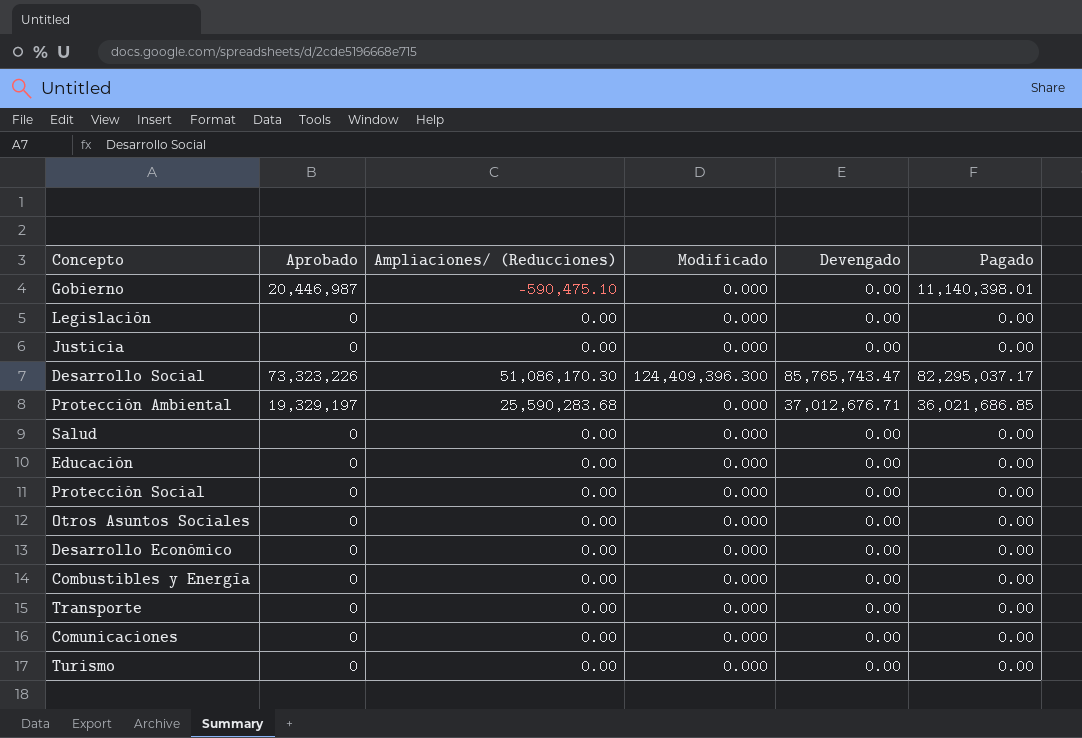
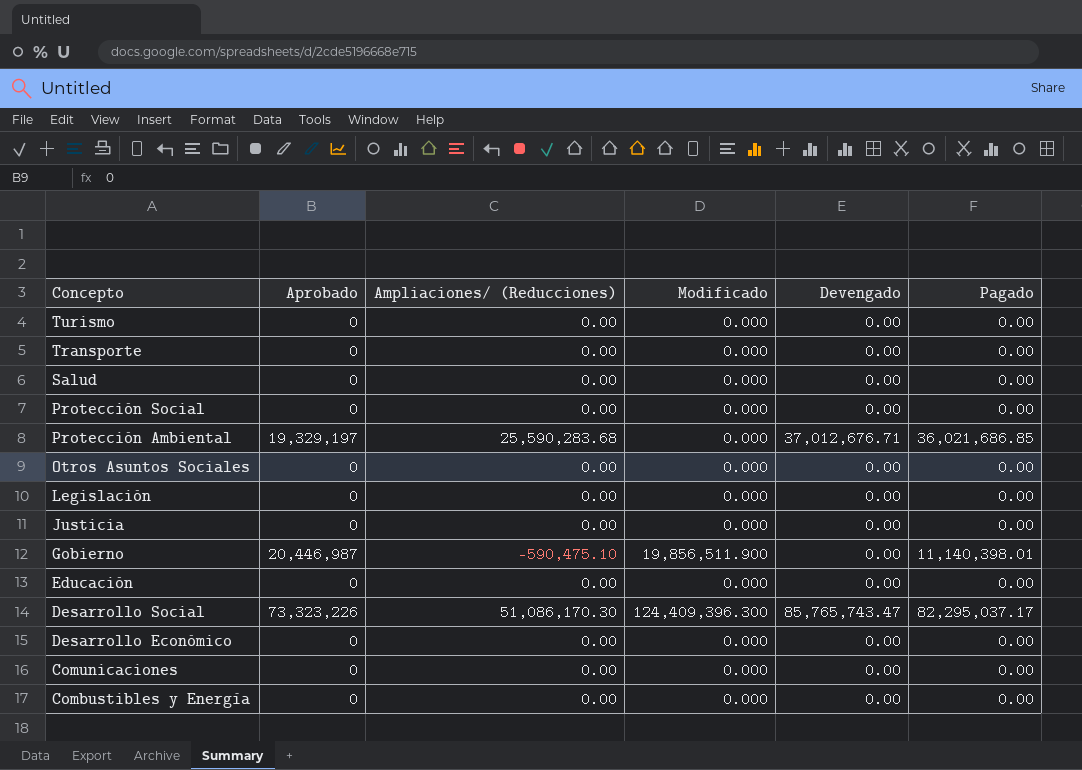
row order: none -> Concepto descending
Gobierno | Modificado: 0.000 -> 19,856,511.900

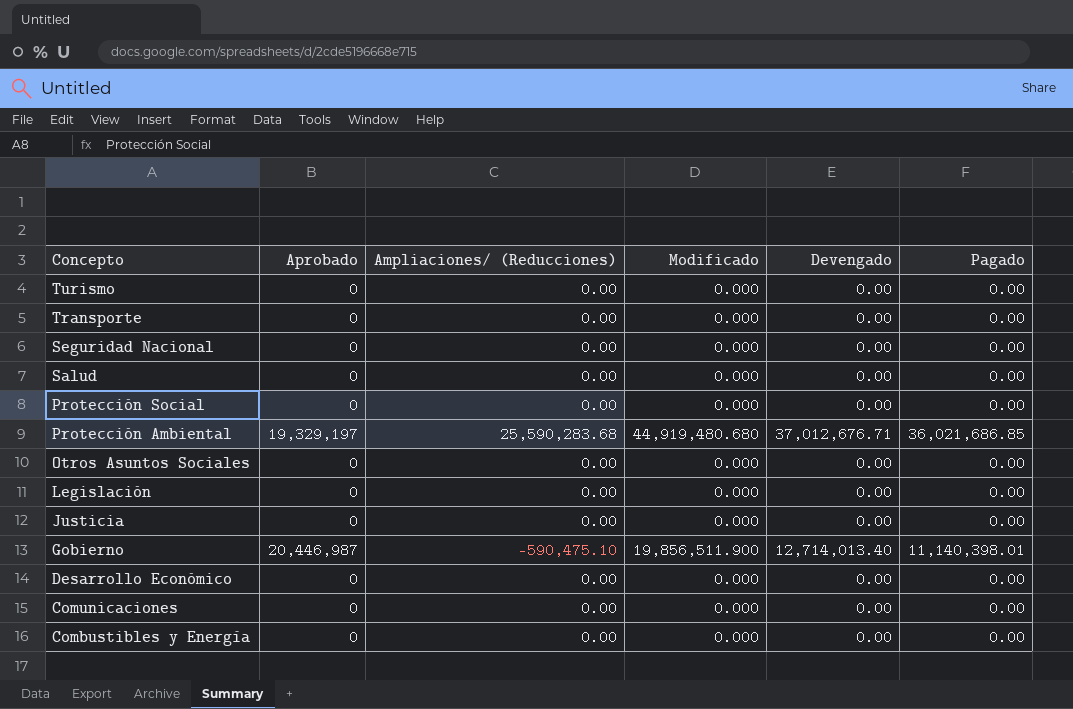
row Educación: 0 | 0.00 | 0.000 | 0.00 | 0.00 -> none
row Desarrollo Social: 73,323,226 | 51,086,170.30 | 124,409,396.300 | 85,765,743.47 | 82,295,037.17 -> none
row Seguridad Nacional: none -> 0 | 0.00 | 0.000 | 0.00 | 0.00
Protección Ambiental | Modificado: 0.000 -> 44,919,480.680
Gobierno | Devengado: 0.00 -> 12,714,013.40

